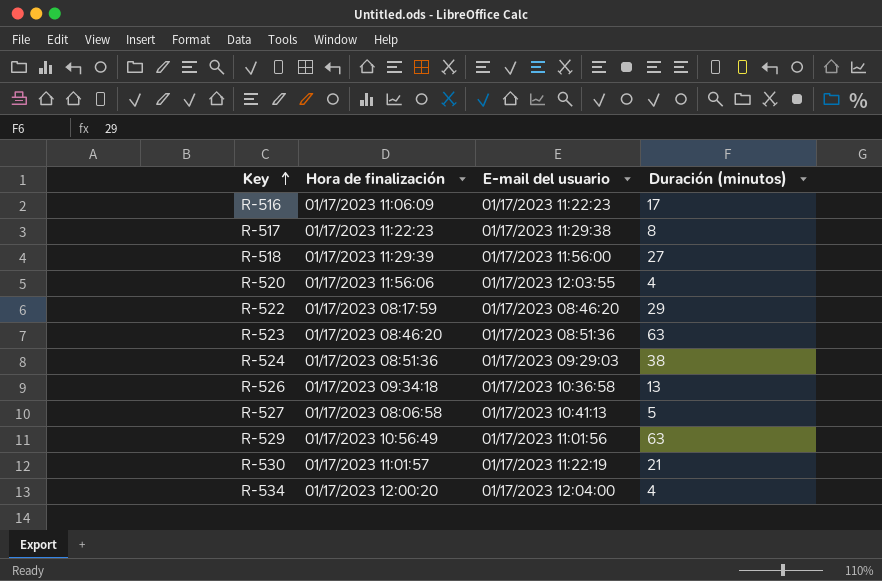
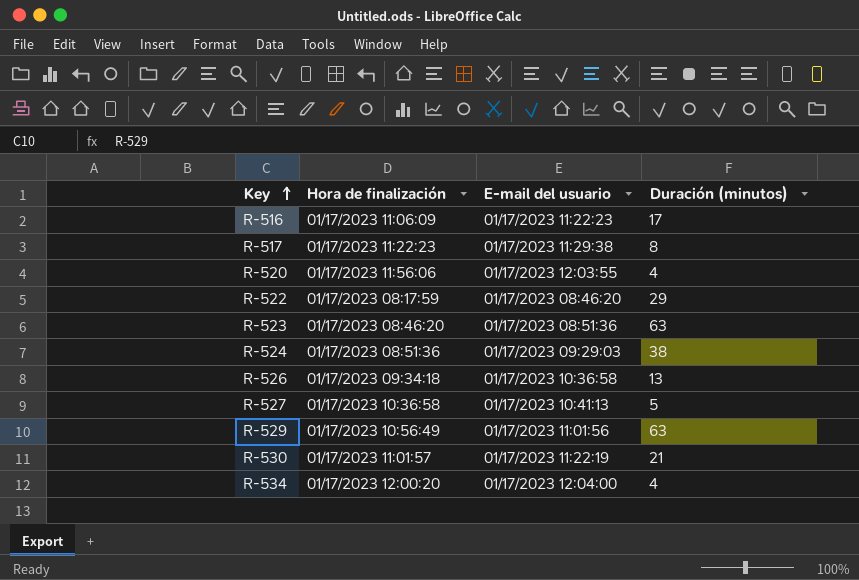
row R-518: 01/17/2023 11:29:39 | 01/17/2023 11:56:00 | 27 -> none
R-527 | Hora de finalización: 01/17/2023 08:06:58 -> 01/17/2023 10:36:58

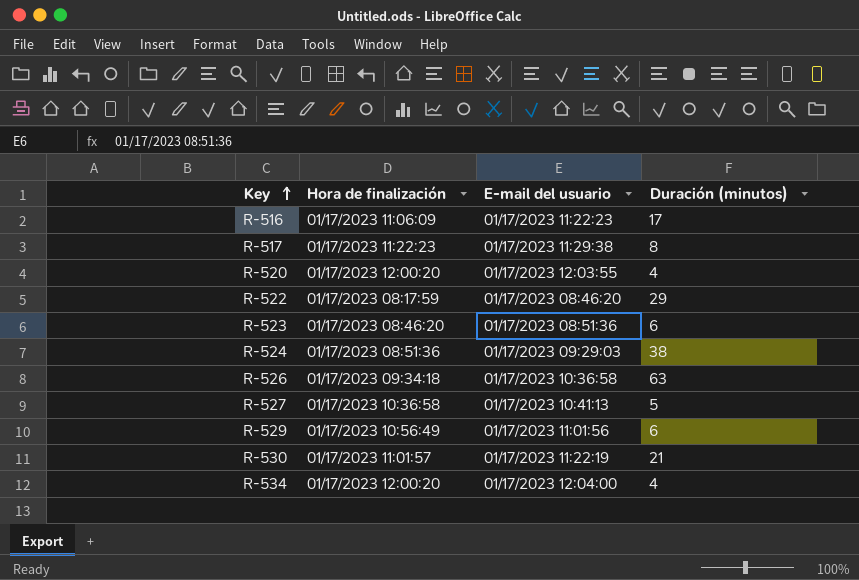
R-520 | Hora de finalización: 01/17/2023 11:56:06 -> 01/17/2023 12:00:20
R-523 | Duración (minutos): 63 -> 6
R-526 | Duración (minutos): 13 -> 63
R-529 | Duración (minutos): 63 -> 6

